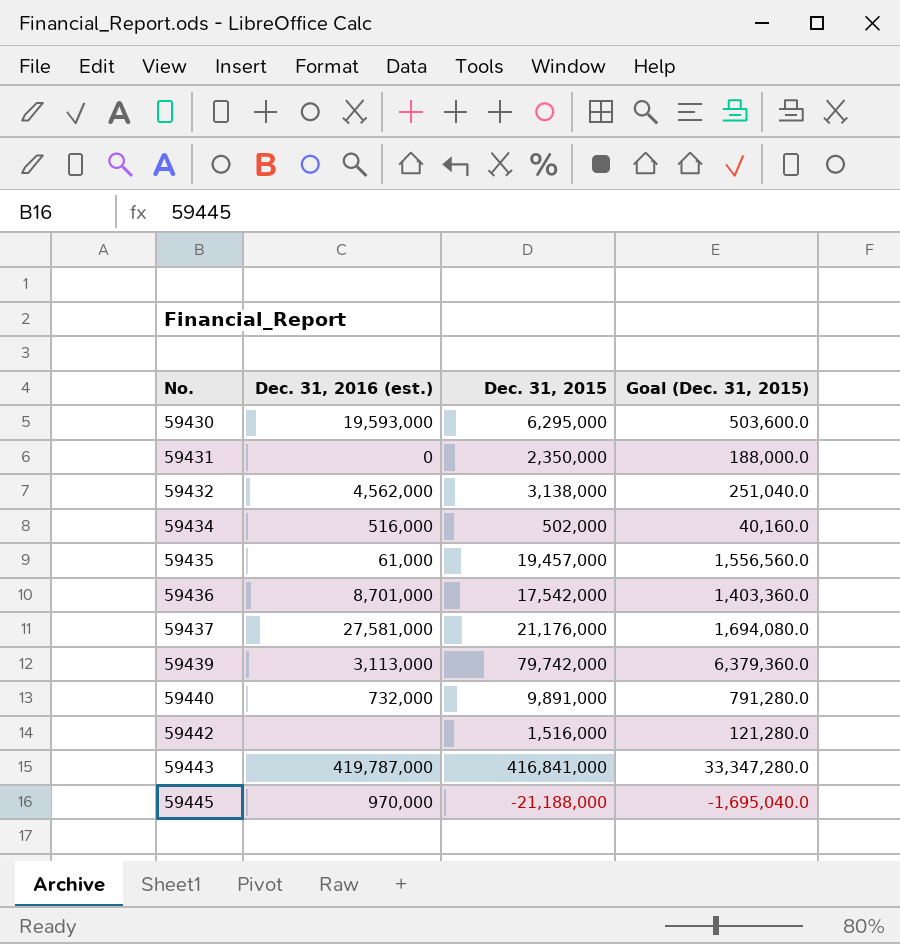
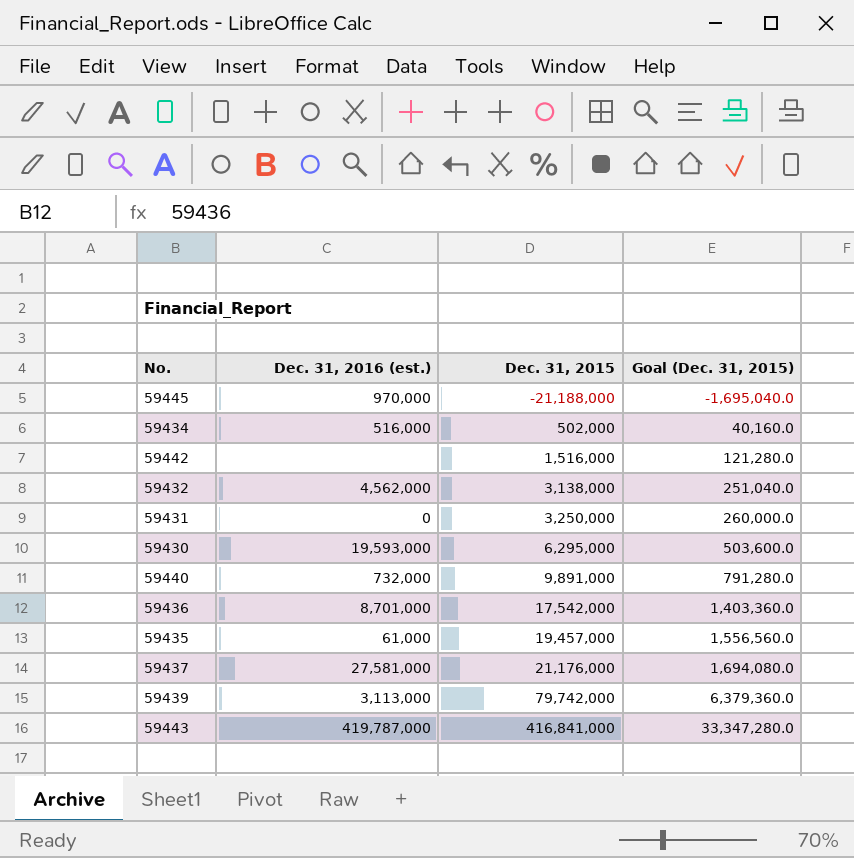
row order: No. ascending -> Dec. 31, 2015 ascending
59431 | Dec. 31, 2015: 2,350,000 -> 3,250,000
59431 | Goal (Dec. 31, 2015): 188,000.0 -> 260,000.0

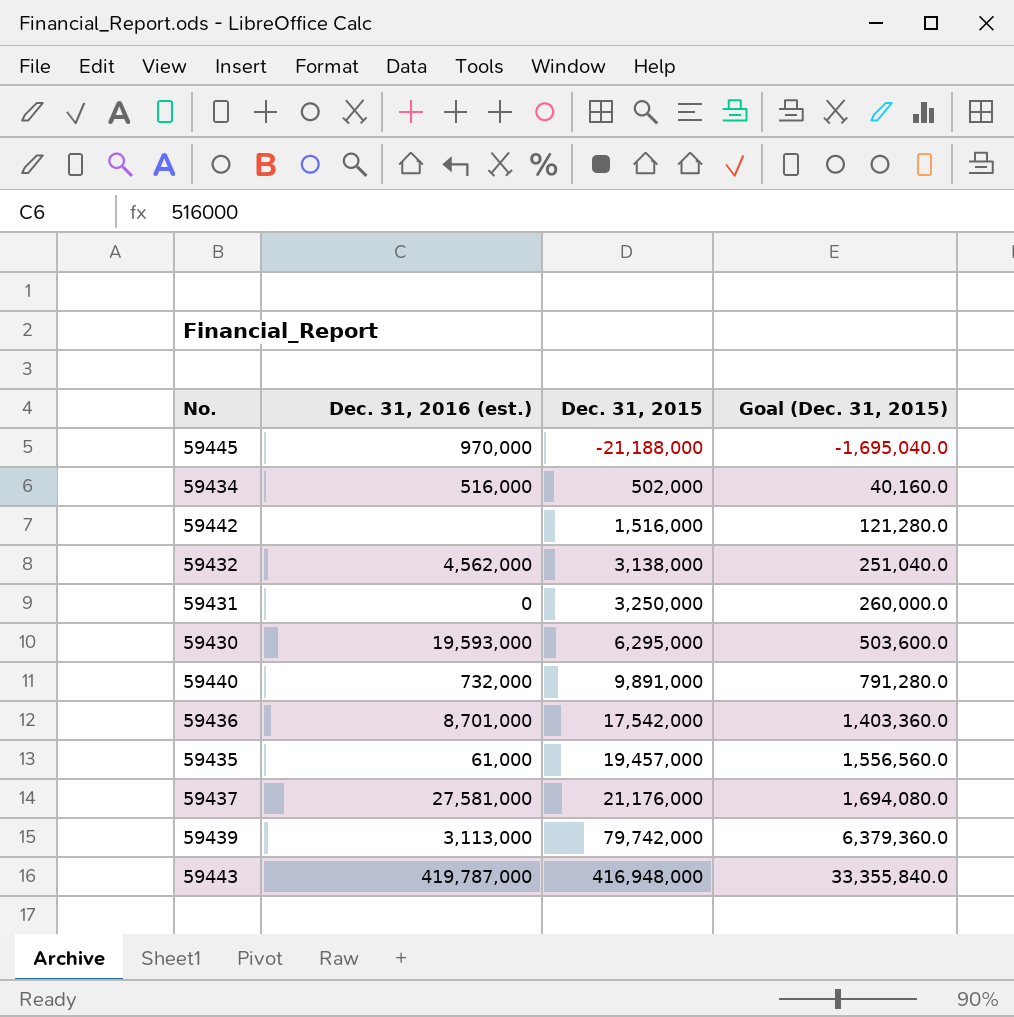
59443 | Dec. 31, 2015: 416,841,000 -> 416,948,000
59443 | Goal (Dec. 31, 2015): 33,347,280.0 -> 33,355,840.0

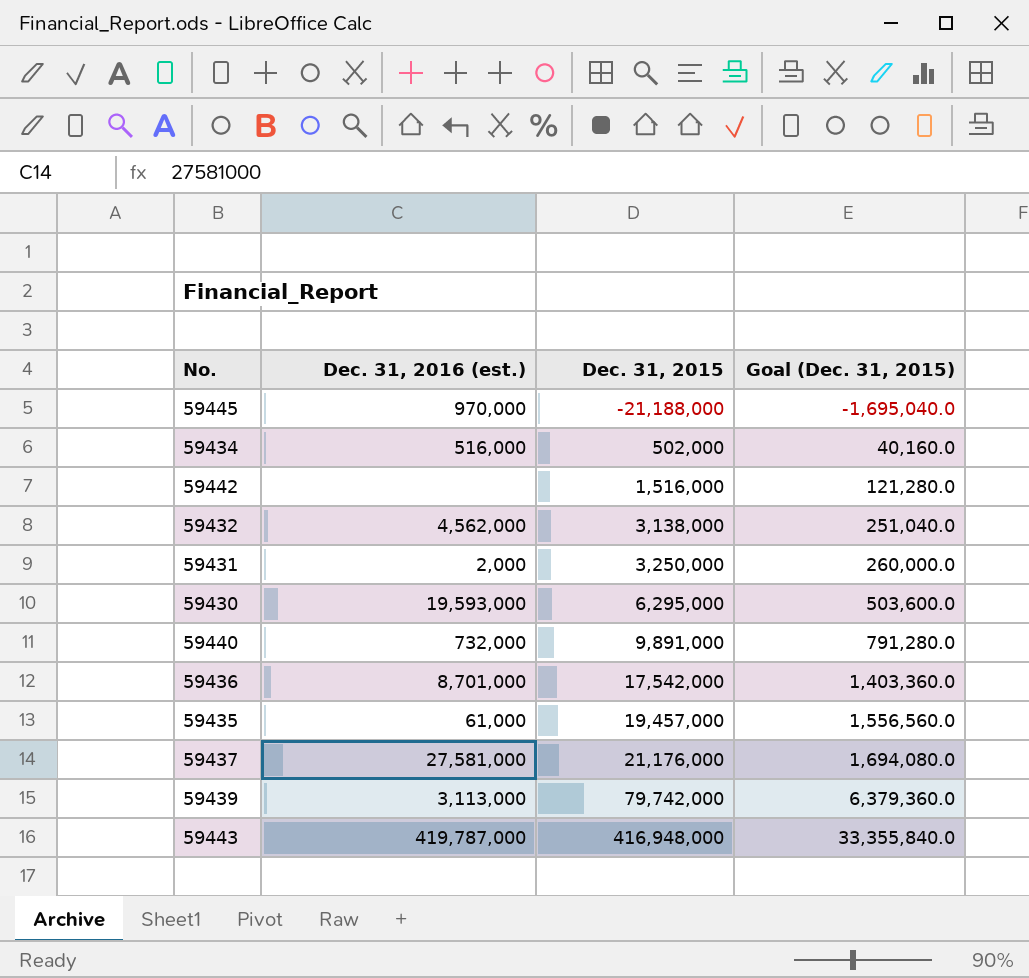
59431 | Dec. 31, 2016 (est.): 0 -> 2,000

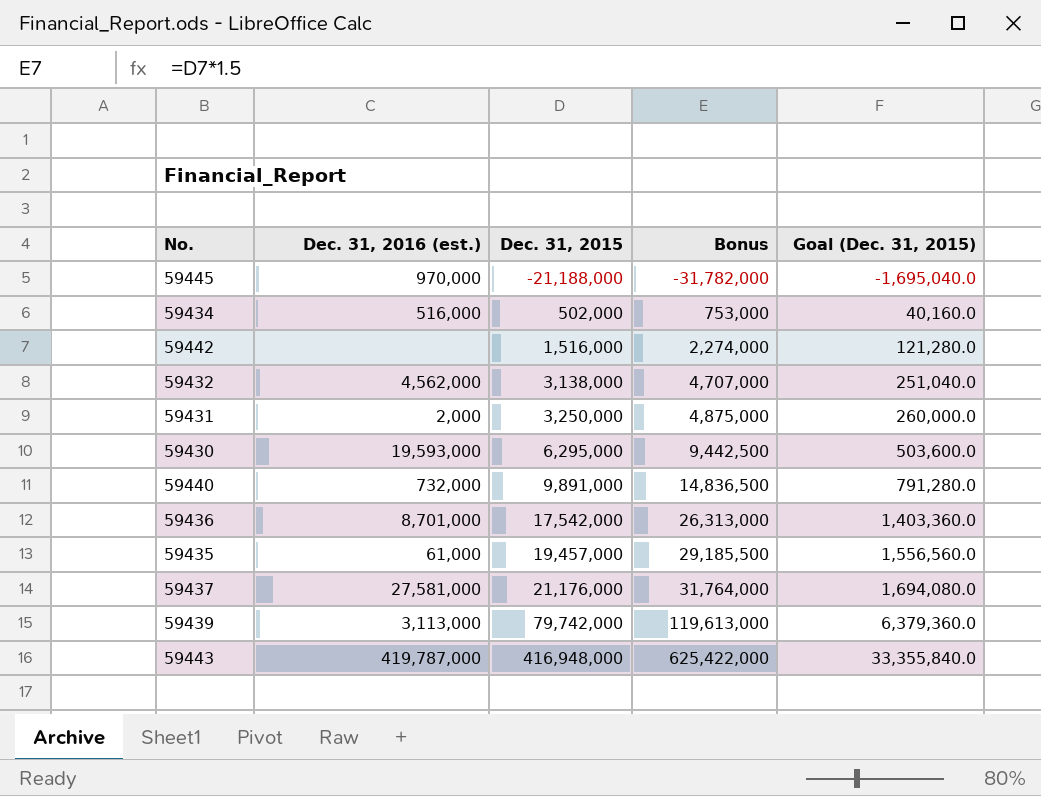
column Bonus | formula: none -> [Dec. 31, 2015] * 1.5

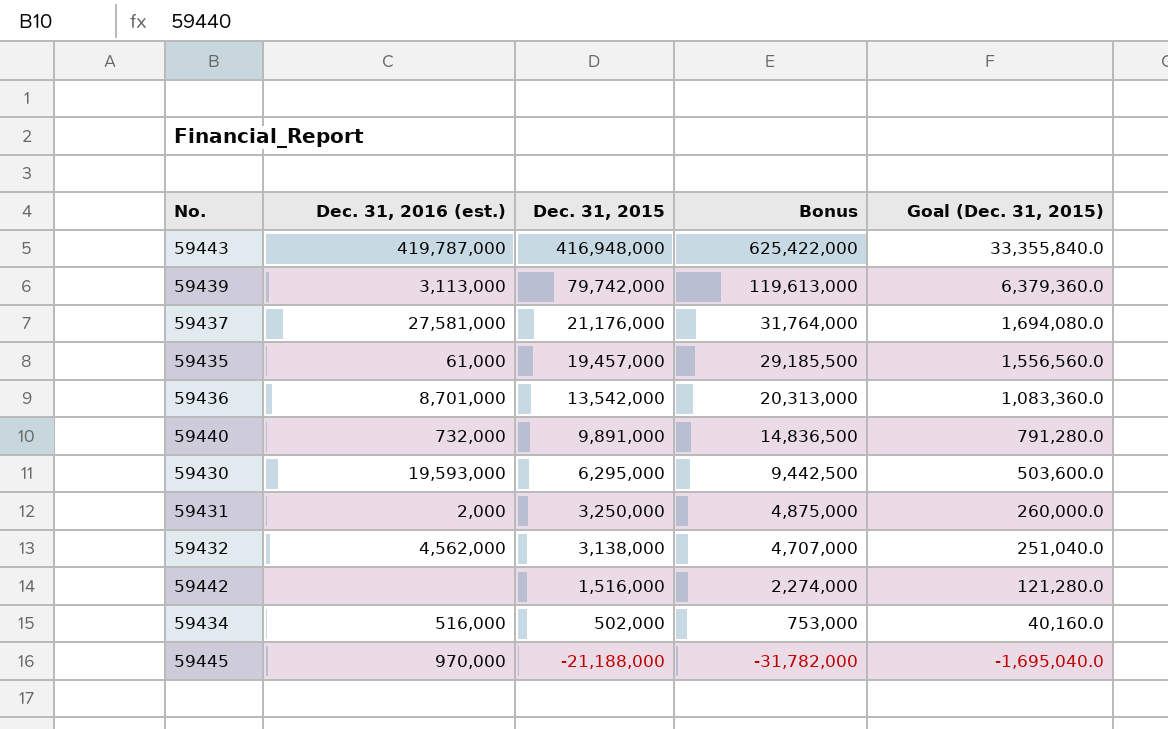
row order: Dec. 31, 2015 ascending -> Dec. 31, 2015 descending
59436 | Dec. 31, 2015: 17,542,000 -> 13,542,000
59436 | Bonus: 26,313,000 -> 20,313,000
59436 | Goal (Dec. 31, 2015): 1,403,360.0 -> 1,083,360.0

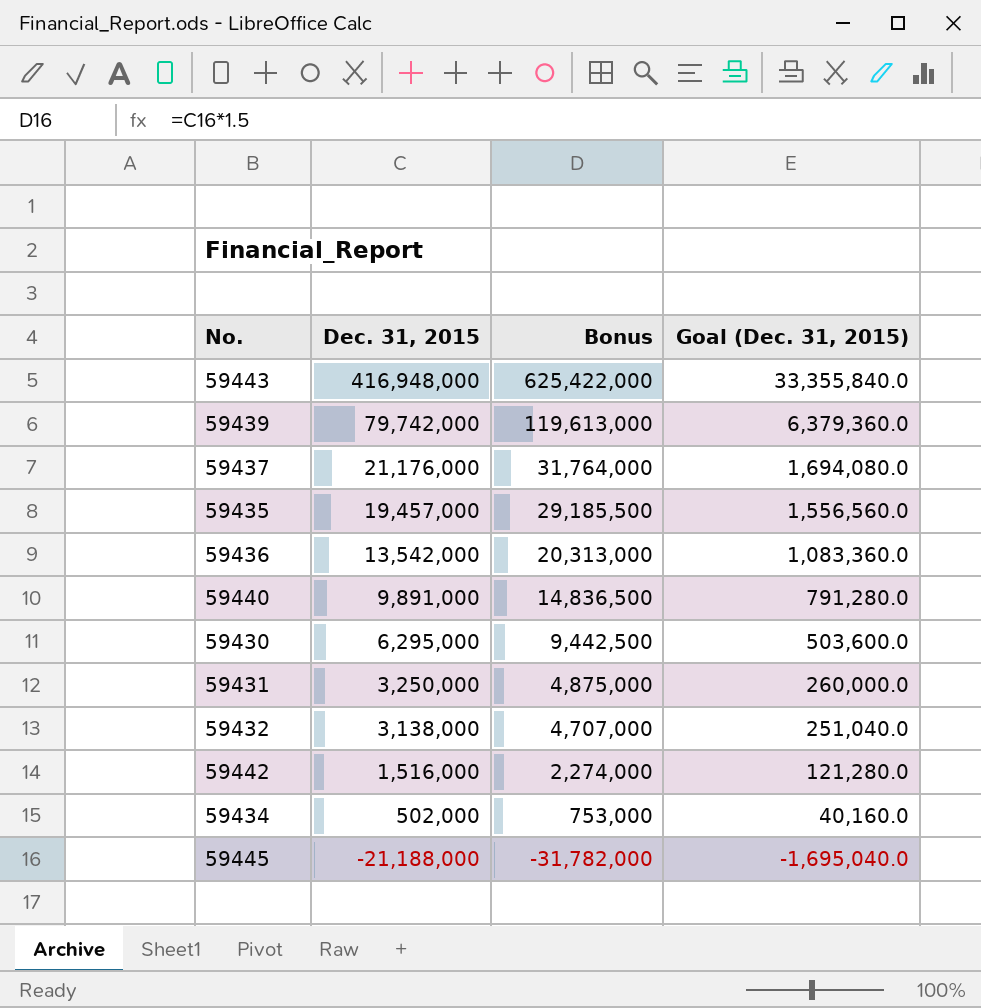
column Dec. 31, 2016 (est.) | position: 2 -> none

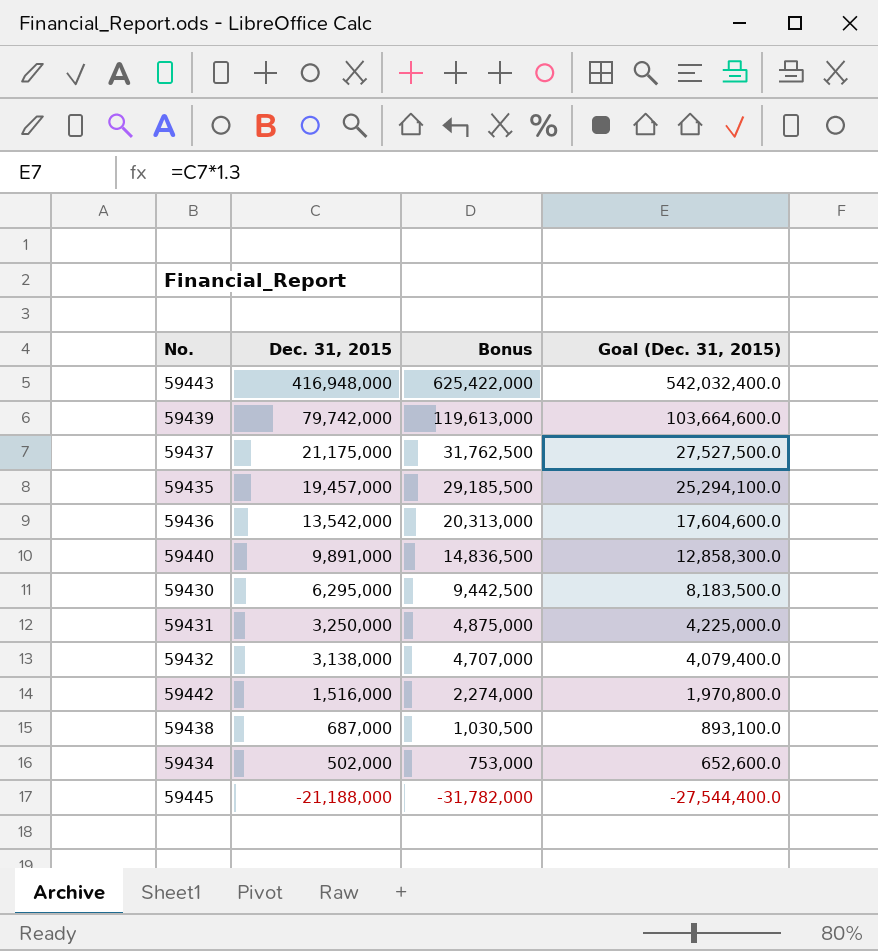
column Goal (Dec. 31, 2015) | formula: [Dec. 31, 2015] * 0.08 -> [Dec. 31, 2015] * 1.3
59437 | Dec. 31, 2015: 21,176,000 -> 21,175,000
59437 | Bonus: 31,764,000 -> 31,762,500
row 59438: none -> 687,000 | 1,030,500 | 893,100.0

